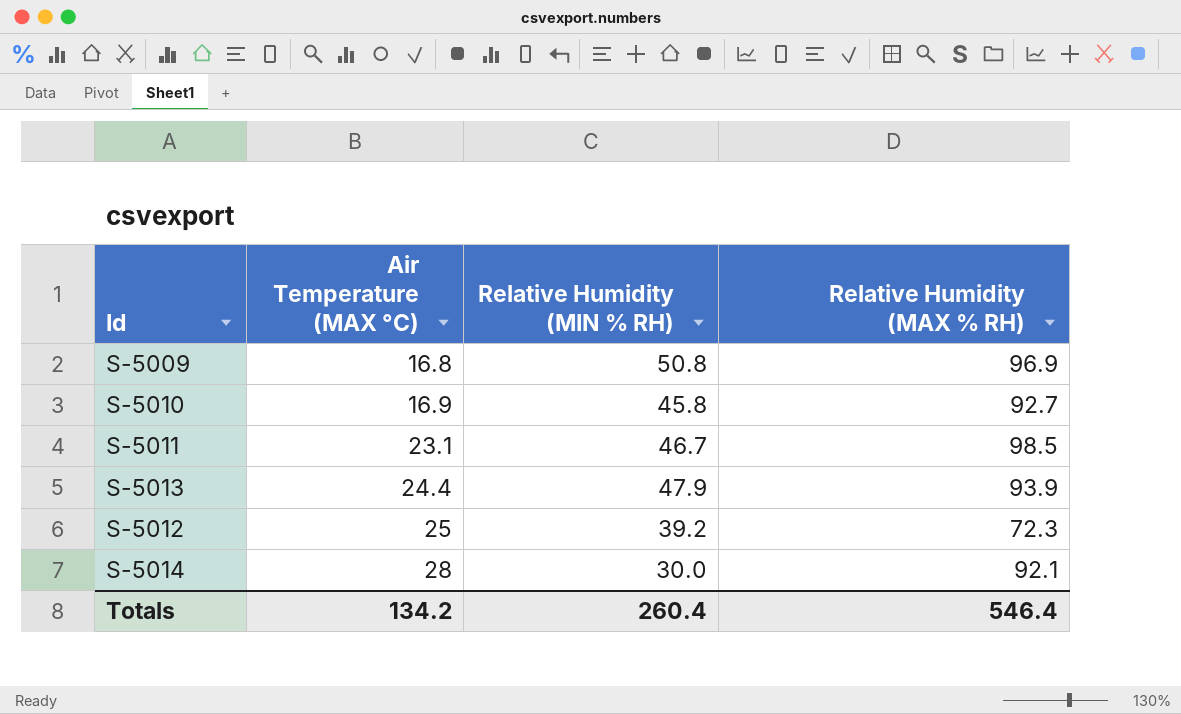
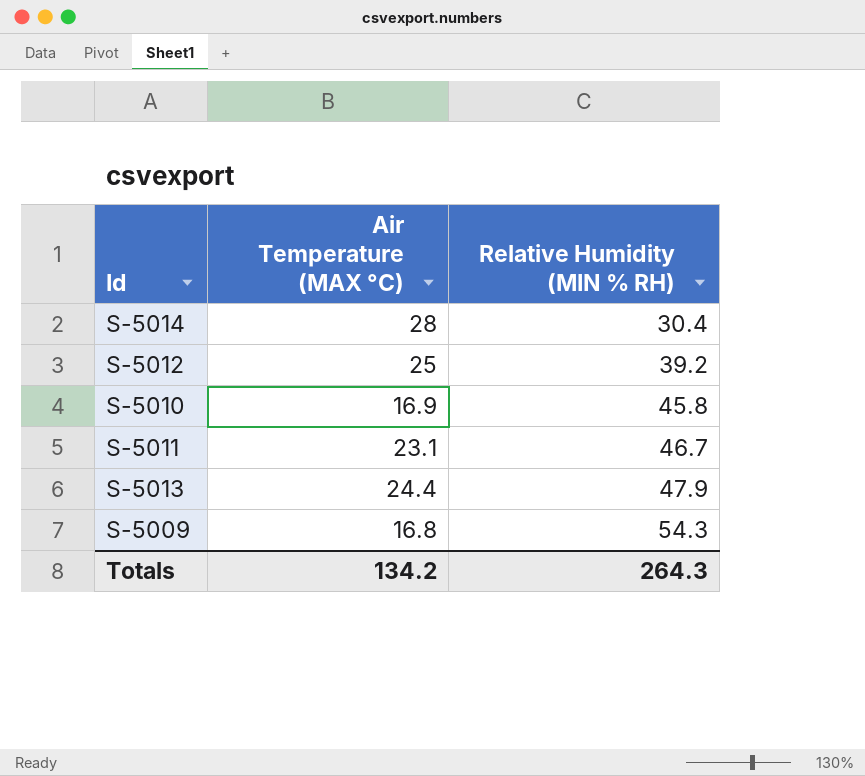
row order: Air Temperature (MAX °C) ascending -> Relative Humidity (MIN % RH) ascending
column Relative Humidity (MAX % RH) | position: 4 -> none
S-5014 | Relative Humidity (MIN % RH): 30.0 -> 30.4
S-5009 | Relative Humidity (MIN % RH): 50.8 -> 54.3
Totals | Relative Humidity (MIN % RH): 260.4 -> 264.3

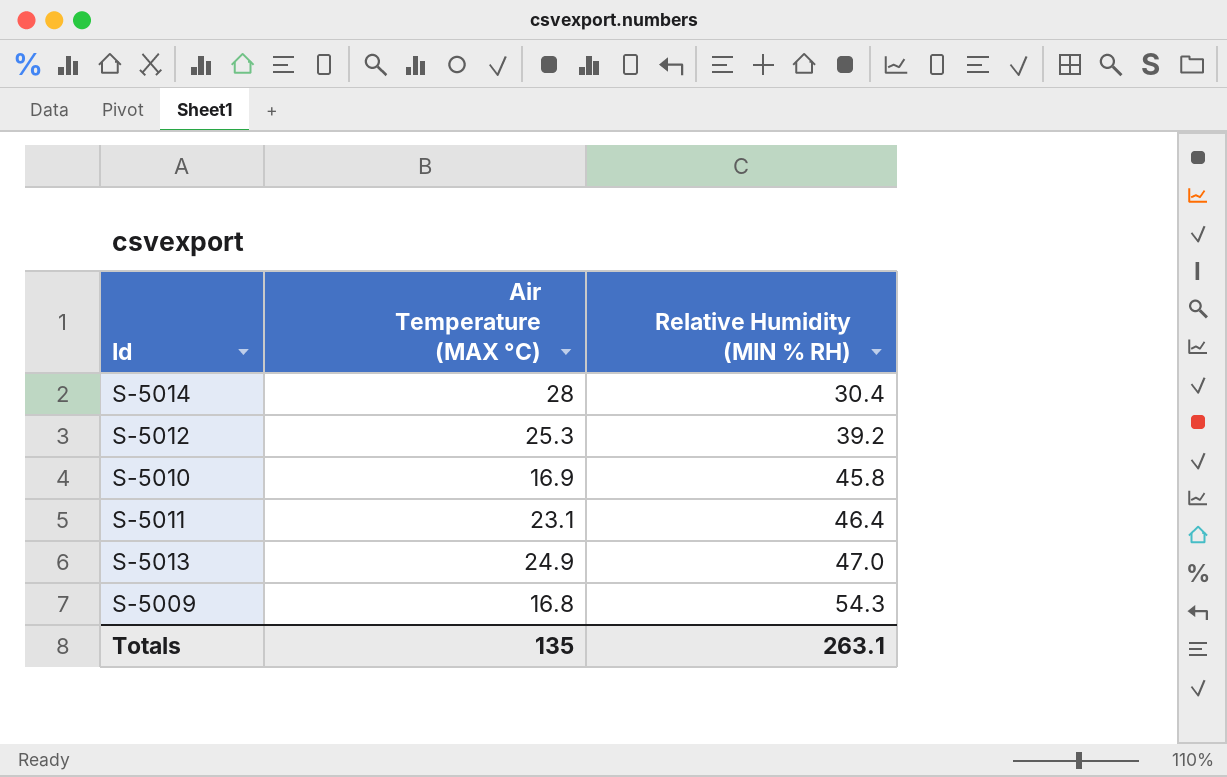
S-5012 | Air Temperature (MAX °C): 25 -> 25.3
S-5011 | Relative Humidity (MIN % RH): 46.7 -> 46.4
S-5013 | Air Temperature (MAX °C): 24.4 -> 24.9
S-5013 | Relative Humidity (MIN % RH): 47.9 -> 47.0
Totals | Air Temperature (MAX °C): 134.2 -> 135
Totals | Relative Humidity (MIN % RH): 264.3 -> 263.1

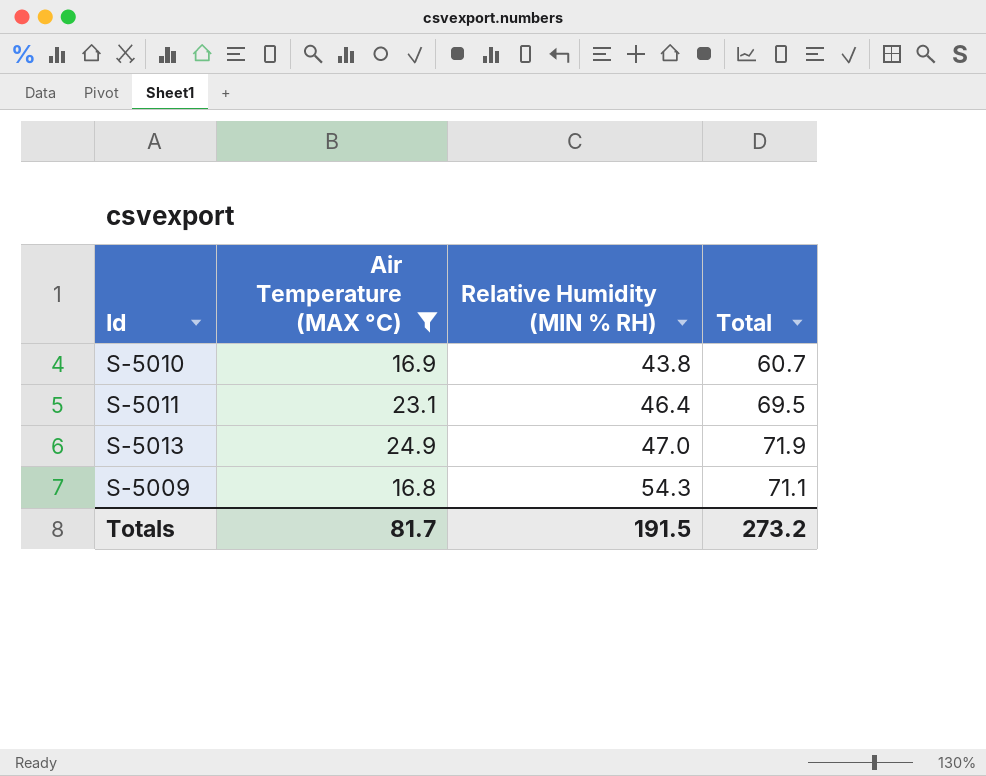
filter: none -> Air Temperature (MAX °C) <= 24.9
column Total | formula: none -> [Air Temperature (MAX °C)] + [Relative Humidity (MIN % RH)]
S-5010 | Relative Humidity (MIN % RH): 45.8 -> 43.8
Totals | Air Temperature (MAX °C): 135 -> 81.7
Totals | Relative Humidity (MIN % RH): 263.1 -> 191.5

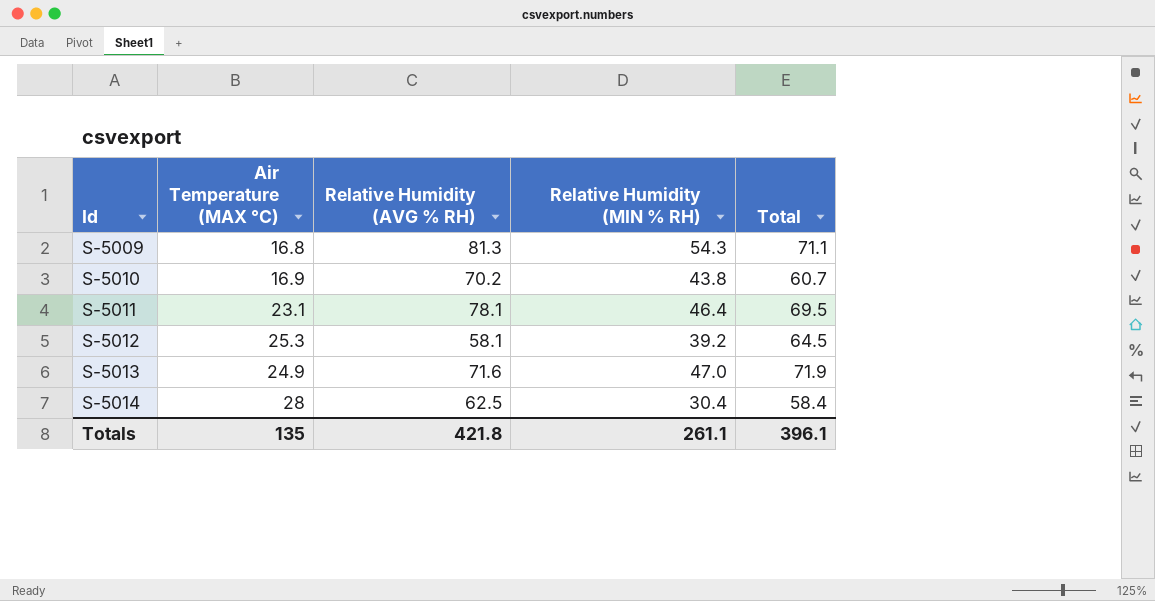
filter: Air Temperature (MAX °C) <= 24.9 -> none
row order: Relative Humidity (MIN % RH) ascending -> Id ascending
column Relative Humidity (AVG % RH) | position: none -> 3
Totals | Air Temperature (MAX °C): 81.7 -> 135
Totals | Relative Humidity (MIN % RH): 191.5 -> 261.1
Totals | Total: 273.2 -> 396.1

